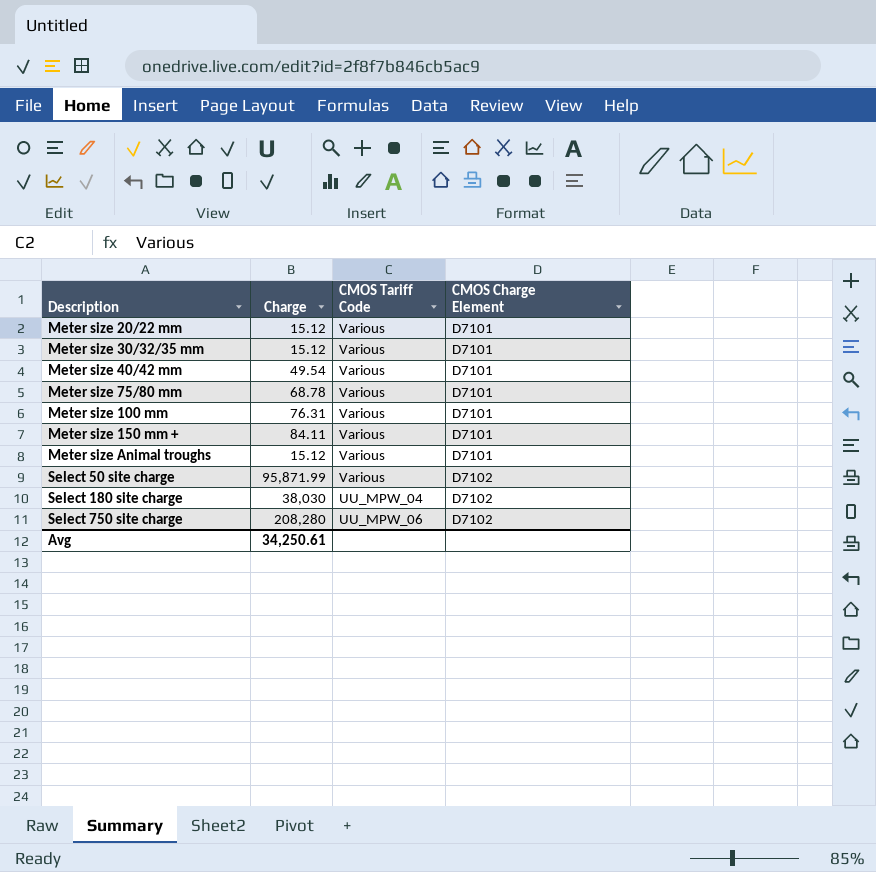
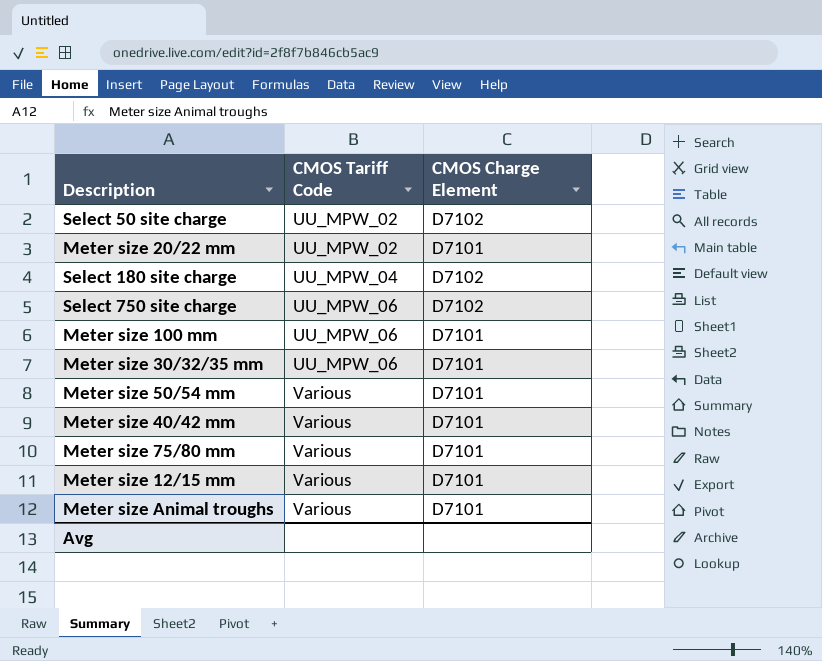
row order: Description ascending -> CMOS Tariff Code ascending
column Charge | position: 2 -> none
row Meter size 150 mm +: 84.11 | Various | D7101 -> none
Select 50 site charge | CMOS Tariff Code: Various -> UU_MPW_02
Meter size 20/22 mm | CMOS Tariff Code: Various -> UU_MPW_02
Meter size 100 mm | CMOS Tariff Code: Various -> UU_MPW_06
Meter size 30/32/35 mm | CMOS Tariff Code: Various -> UU_MPW_06
row Meter size 50/54 mm: none -> Various | D7101
row Meter size 12/15 mm: none -> Various | D7101

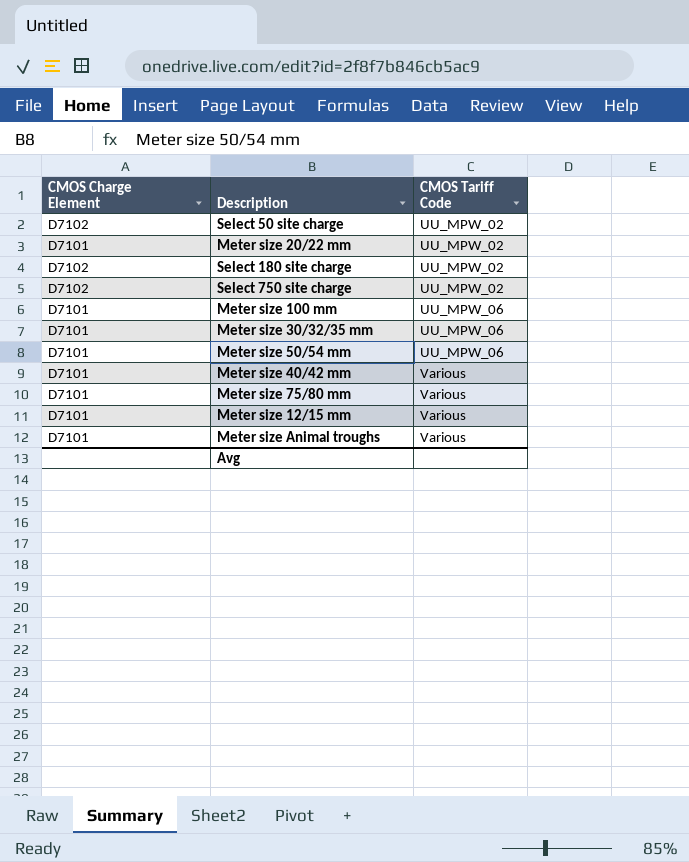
column CMOS Charge Element | position: 3 -> 1
Select 180 site charge | CMOS Tariff Code: UU_MPW_04 -> UU_MPW_02
Select 750 site charge | CMOS Tariff Code: UU_MPW_06 -> UU_MPW_02
Meter size 50/54 mm | CMOS Tariff Code: Various -> UU_MPW_06

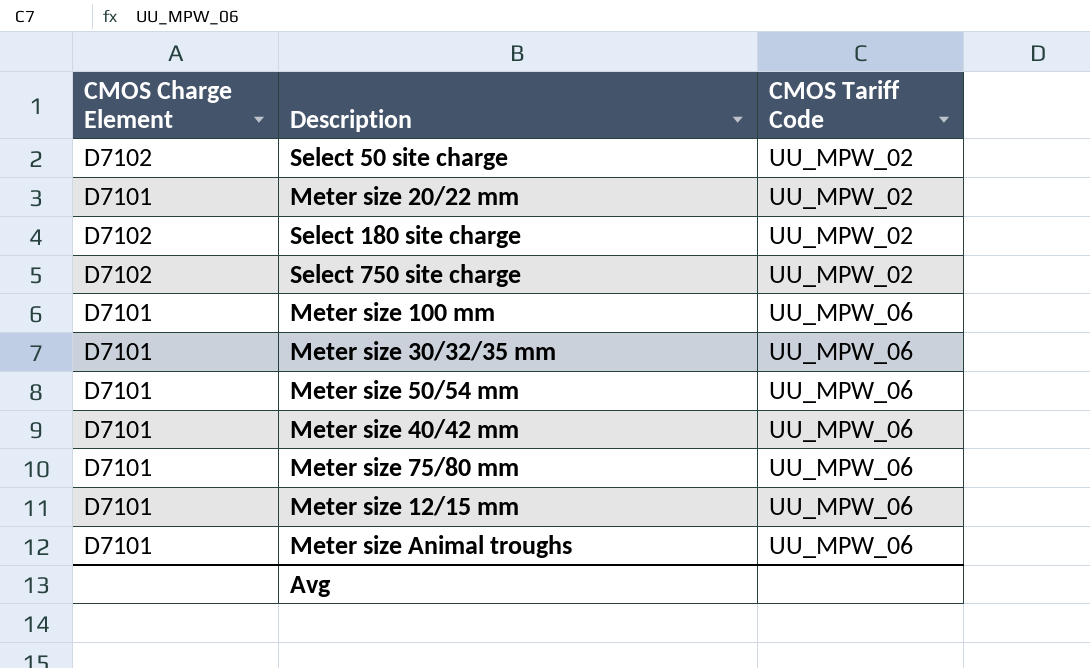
Meter size 40/42 mm | CMOS Tariff Code: Various -> UU_MPW_06
Meter size 75/80 mm | CMOS Tariff Code: Various -> UU_MPW_06
Meter size 12/15 mm | CMOS Tariff Code: Various -> UU_MPW_06
Meter size Animal troughs | CMOS Tariff Code: Various -> UU_MPW_06

